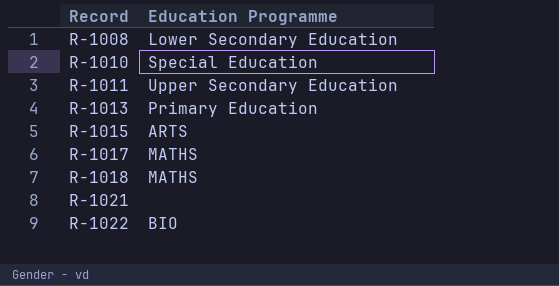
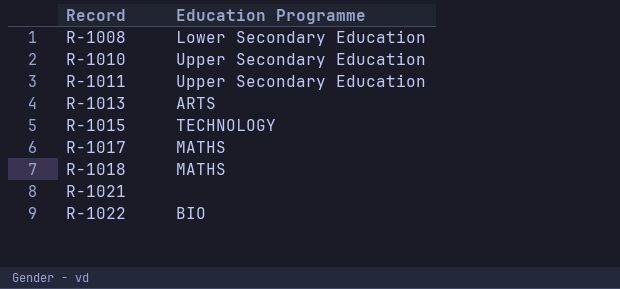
R-1010 | Education Programme: Special Education -> Upper Secondary Education
R-1013 | Education Programme: Primary Education -> ARTS
R-1015 | Education Programme: ARTS -> TECHNOLOGY

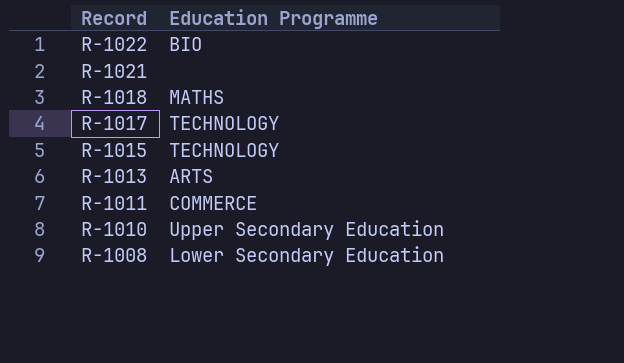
row order: Record ascending -> Record descending
R-1017 | Education Programme: MATHS -> TECHNOLOGY
R-1011 | Education Programme: Upper Secondary Education -> COMMERCE

